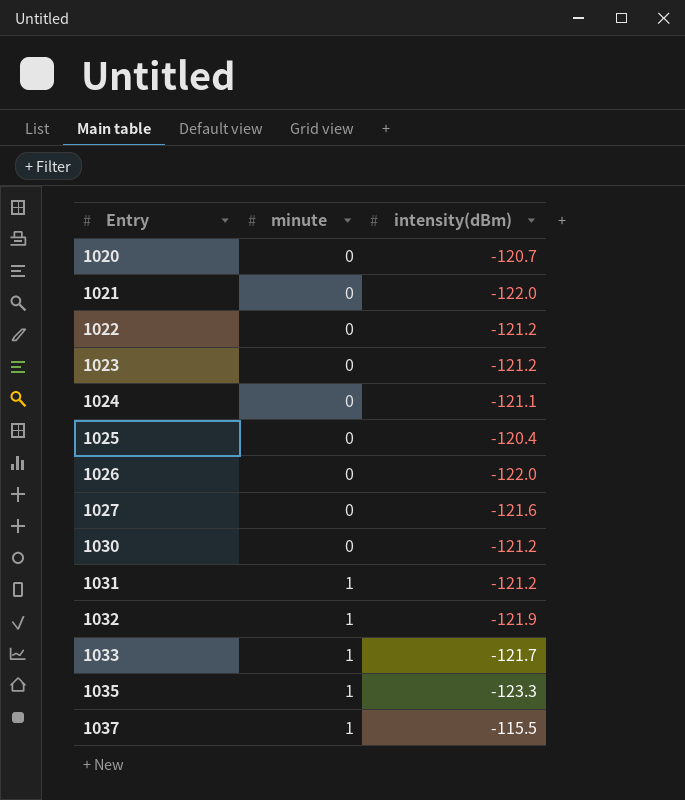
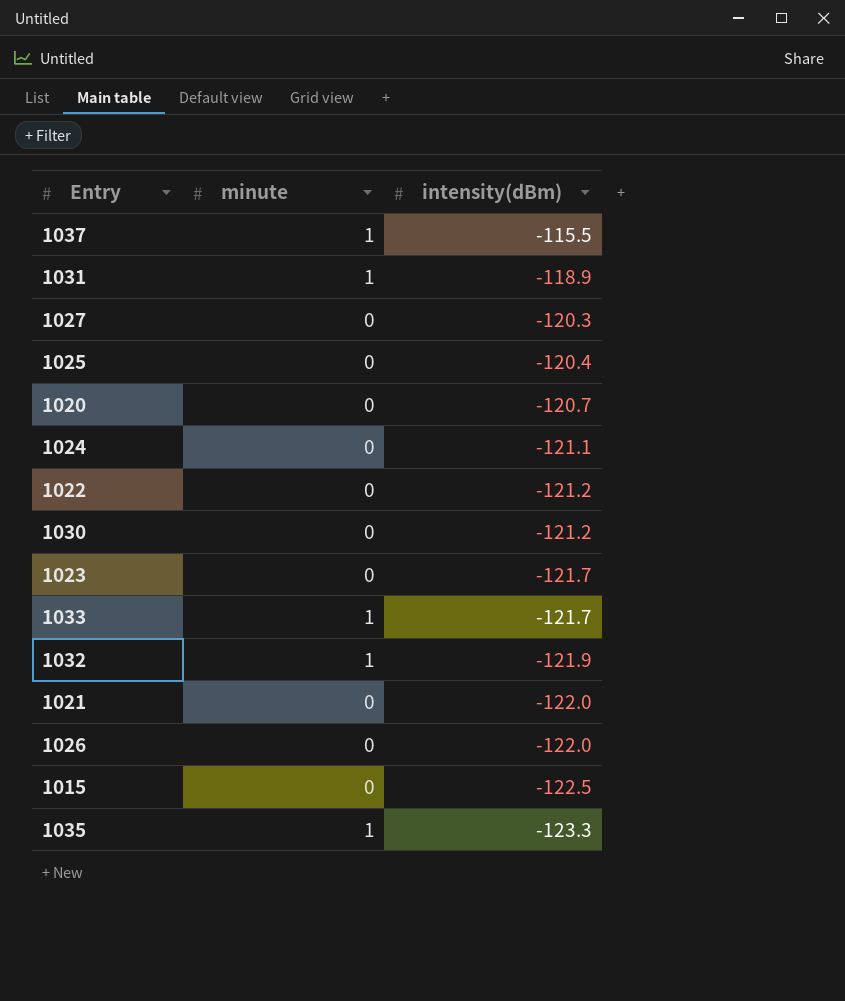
row order: Entry ascending -> intensity(dBm) descending
1031 | intensity(dBm): -121.2 -> -118.9
1027 | intensity(dBm): -121.6 -> -120.3
1023 | intensity(dBm): -121.2 -> -121.7
row 1015: none -> 0 | -122.5

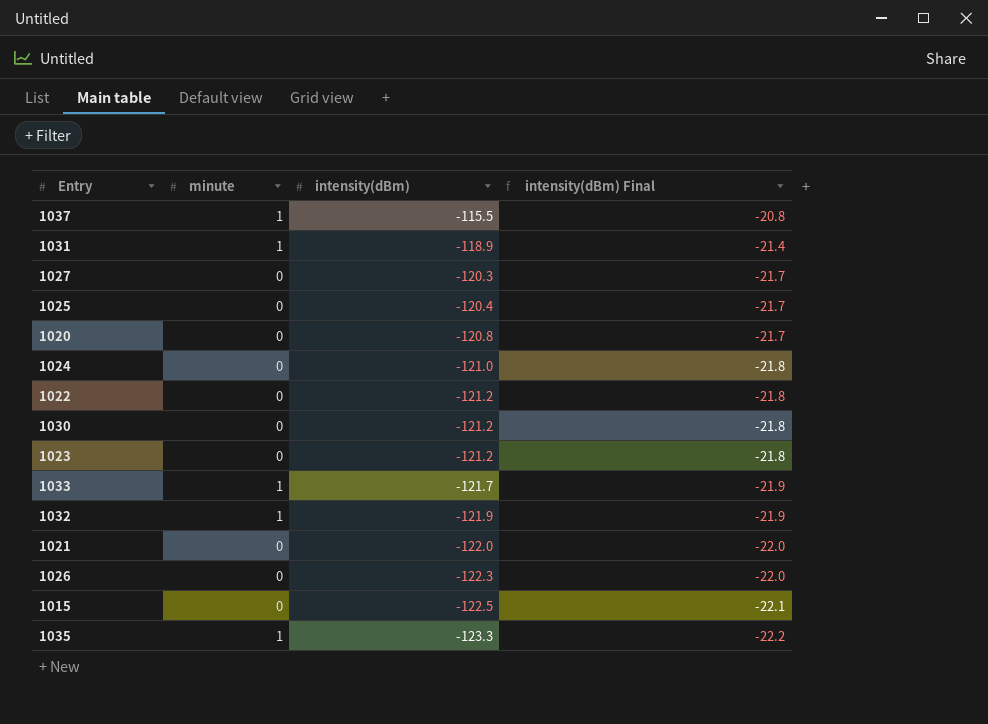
column intensity(dBm) Final | formula: none -> [intensity(dBm)] * 0.18
1020 | intensity(dBm): -120.7 -> -120.8
1024 | intensity(dBm): -121.1 -> -121.0
1023 | intensity(dBm): -121.7 -> -121.2
1026 | intensity(dBm): -122.0 -> -122.3

